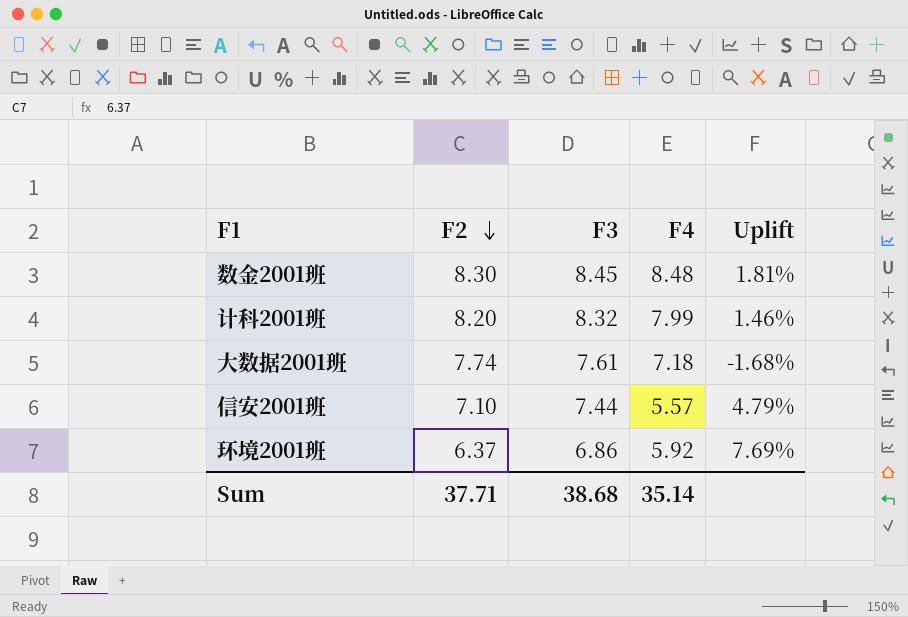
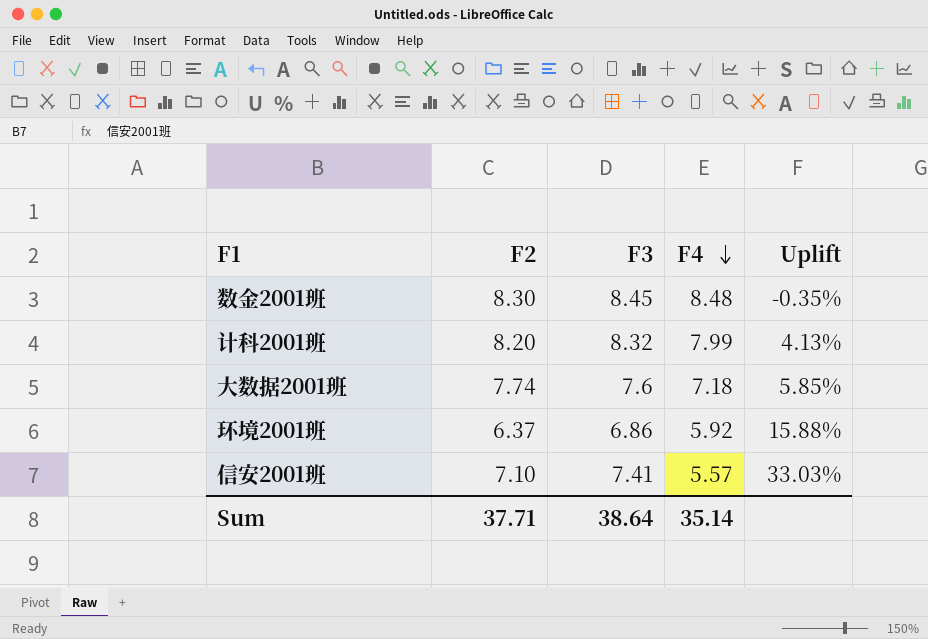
row order: F2 descending -> F4 descending
column Uplift | formula: ([F3] - [F2]) / [F2] -> ([F3] - [F4]) / [F4]
大数据2001班 | F3: 7.61 -> 7.6
信安2001班 | F3: 7.44 -> 7.41
Sum | F3: 38.68 -> 38.64

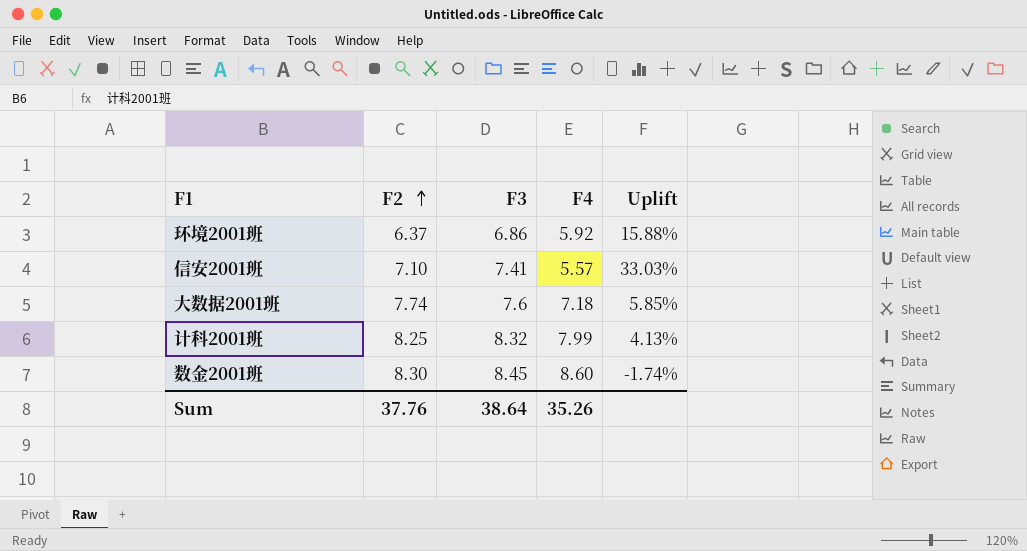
row order: F4 descending -> F2 ascending
计科2001班 | F2: 8.20 -> 8.25
数金2001班 | F4: 8.48 -> 8.60
数金2001班 | Uplift: -0.35% -> -1.74%
Sum | F2: 37.71 -> 37.76
Sum | F4: 35.14 -> 35.26

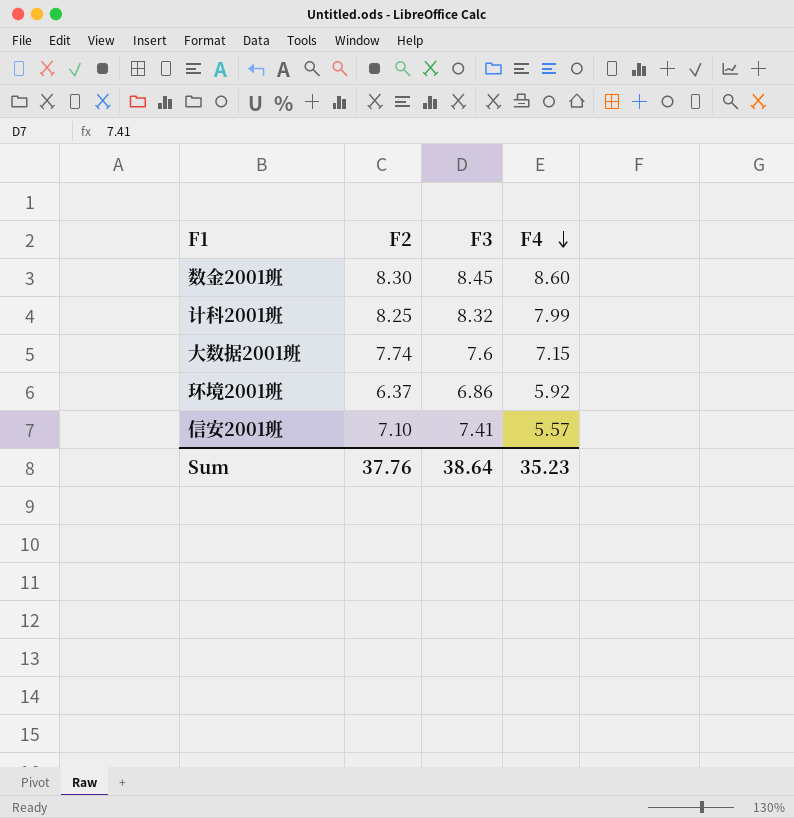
row order: F2 ascending -> F4 descending
column Uplift | formula: ([F3] - [F4]) / [F4] -> none
大数据2001班 | F4: 7.18 -> 7.15
Sum | F4: 35.26 -> 35.23

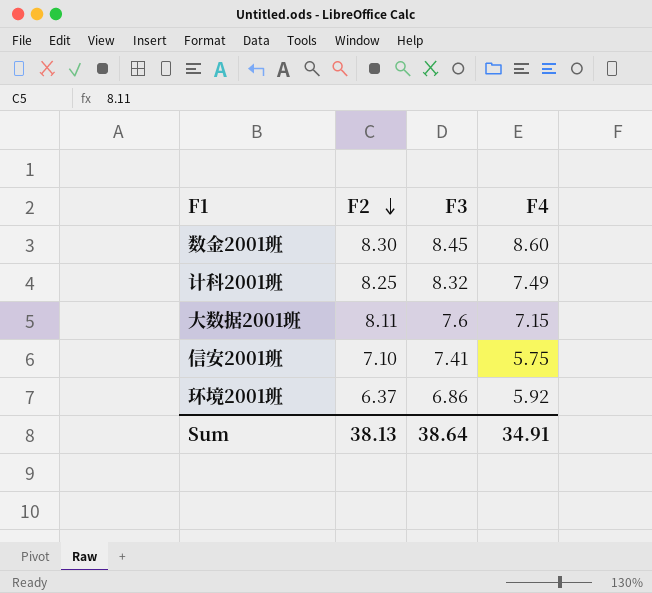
row order: F4 descending -> F2 descending
计科2001班 | F4: 7.99 -> 7.49
大数据2001班 | F2: 7.74 -> 8.11
信安2001班 | F4: 5.57 -> 5.75
Sum | F2: 37.76 -> 38.13
Sum | F4: 35.23 -> 34.91

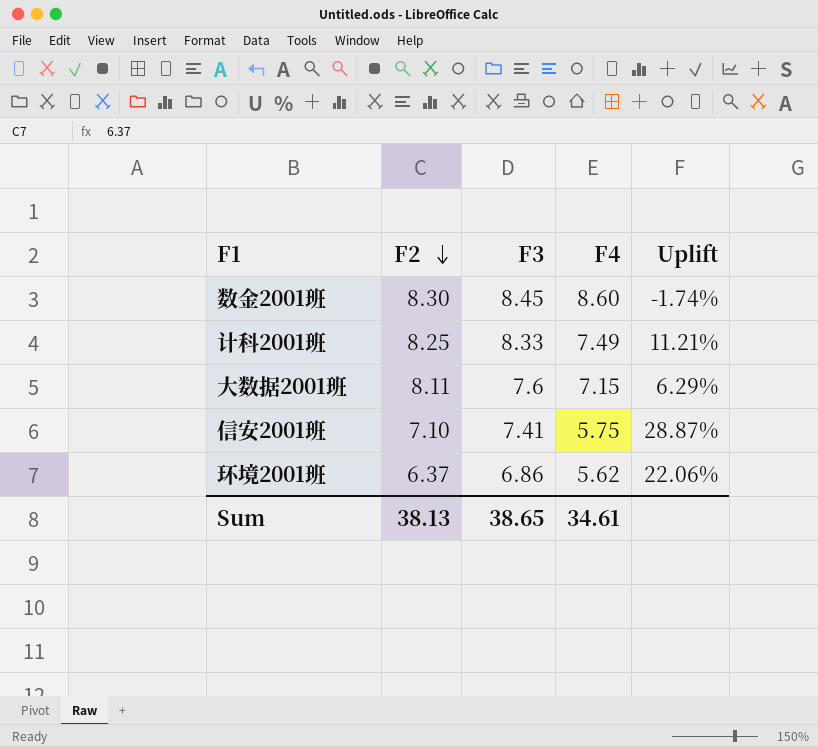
column Uplift | formula: none -> ([F3] - [F4]) / [F4]
计科2001班 | F3: 8.32 -> 8.33
环境2001班 | F4: 5.92 -> 5.62
Sum | F3: 38.64 -> 38.65
Sum | F4: 34.91 -> 34.61

